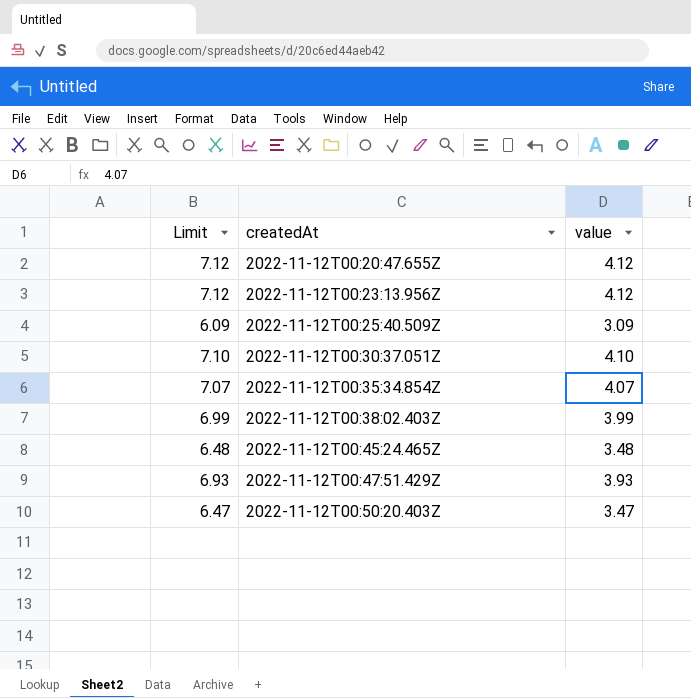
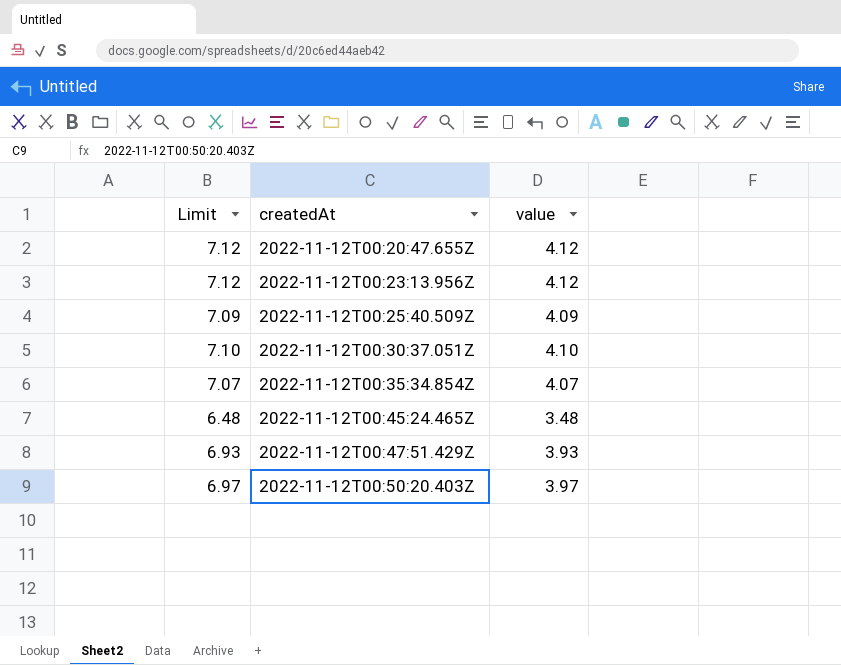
row 2022-11-12T00:38:02.403Z: 6.99 | 3.99 -> none
2022-11-12T00:25:40.509Z | Limit: 6.09 -> 7.09
2022-11-12T00:25:40.509Z | value: 3.09 -> 4.09
2022-11-12T00:50:20.403Z | Limit: 6.47 -> 6.97
2022-11-12T00:50:20.403Z | value: 3.47 -> 3.97

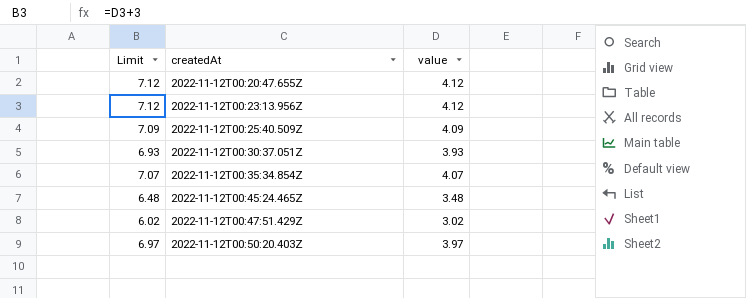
2022-11-12T00:30:37.051Z | Limit: 7.10 -> 6.93
2022-11-12T00:30:37.051Z | value: 4.10 -> 3.93
2022-11-12T00:47:51.429Z | Limit: 6.93 -> 6.02
2022-11-12T00:47:51.429Z | value: 3.93 -> 3.02

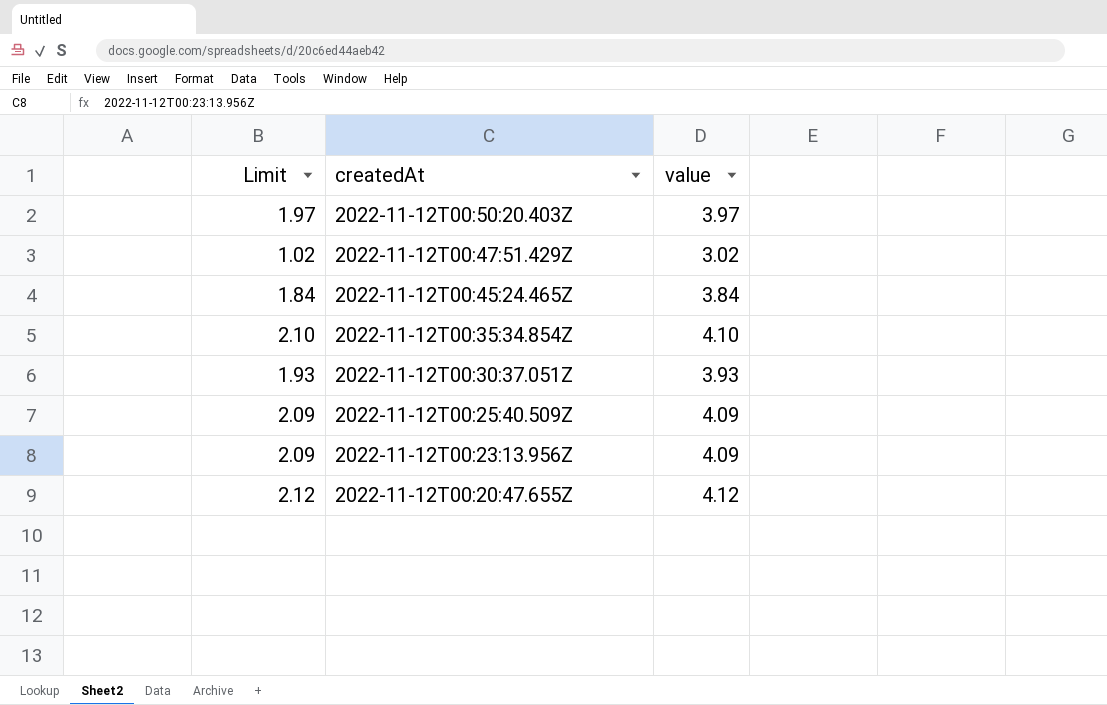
row order: createdAt ascending -> createdAt descending
column Limit | formula: [value] + 3 -> [value] - 2
2022-11-12T00:45:24.465Z | value: 3.48 -> 3.84
2022-11-12T00:35:34.854Z | value: 4.07 -> 4.10
2022-11-12T00:23:13.956Z | value: 4.12 -> 4.09

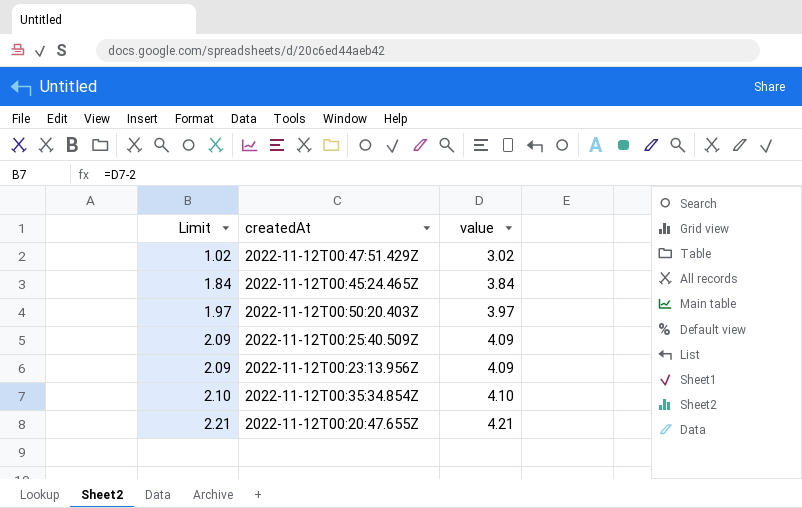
row order: createdAt descending -> Limit ascending
row 2022-11-12T00:30:37.051Z: 1.93 | 3.93 -> none
2022-11-12T00:20:47.655Z | Limit: 2.12 -> 2.21
2022-11-12T00:20:47.655Z | value: 4.12 -> 4.21

